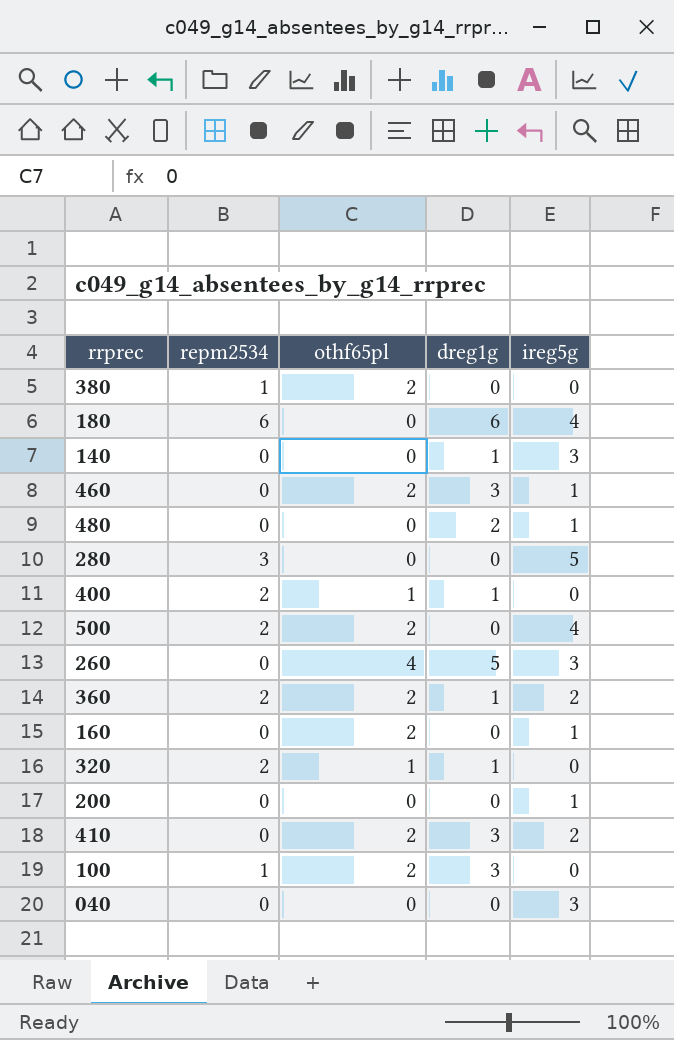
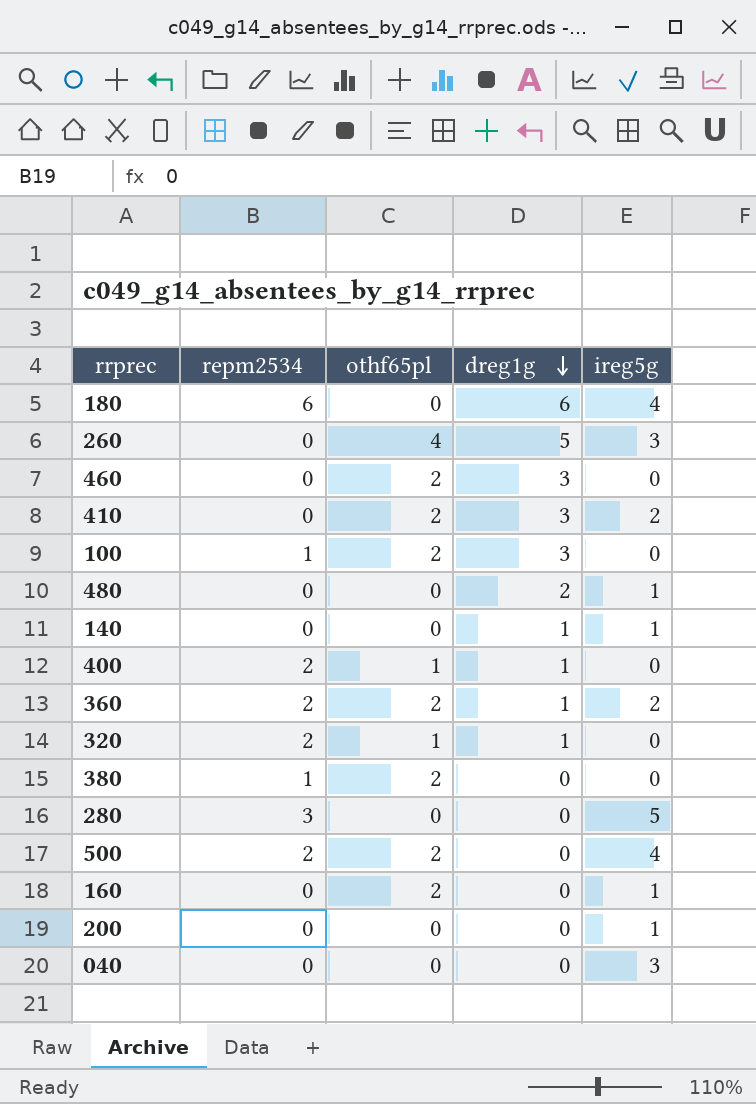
row order: none -> dreg1g descending
460 | ireg5g: 1 -> 0
140 | ireg5g: 3 -> 1

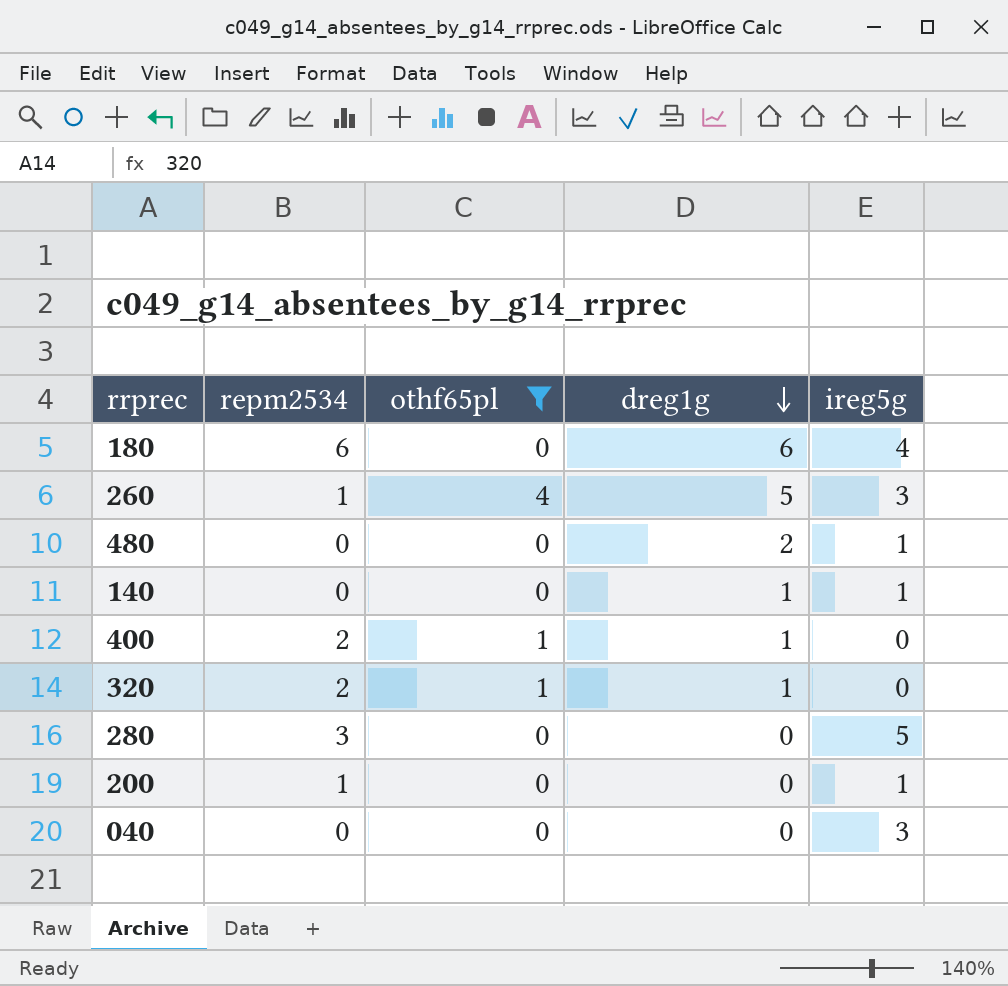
filter: none -> othf65pl != 2
260 | repm2534: 0 -> 1
200 | repm2534: 0 -> 1

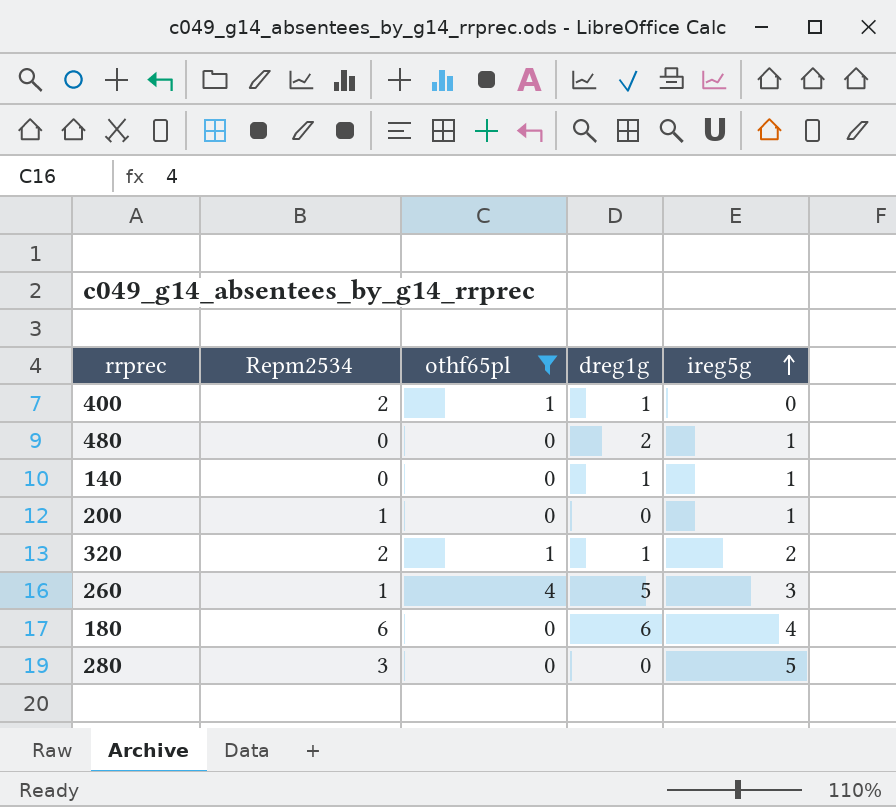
row order: dreg1g descending -> ireg5g ascending
column name: repm2534 -> Repm2534
row 040: 0 | 0 | 0 | 3 -> none
320 | ireg5g: 0 -> 2

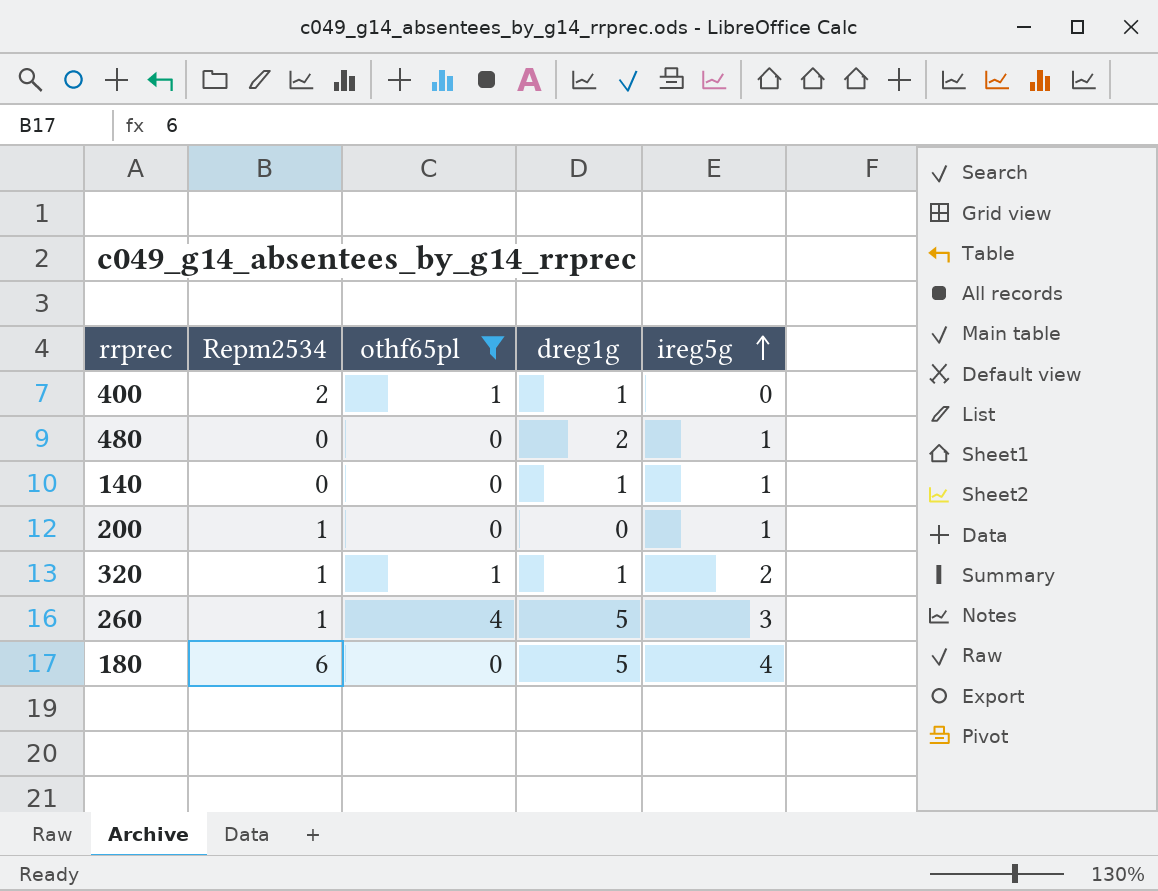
row 280: 3 | 0 | 0 | 5 -> none
320 | Repm2534: 2 -> 1
180 | dreg1g: 6 -> 5

